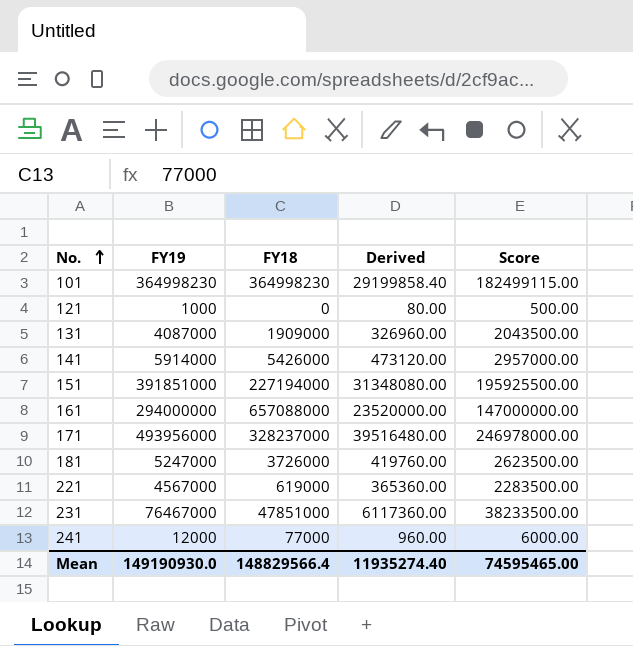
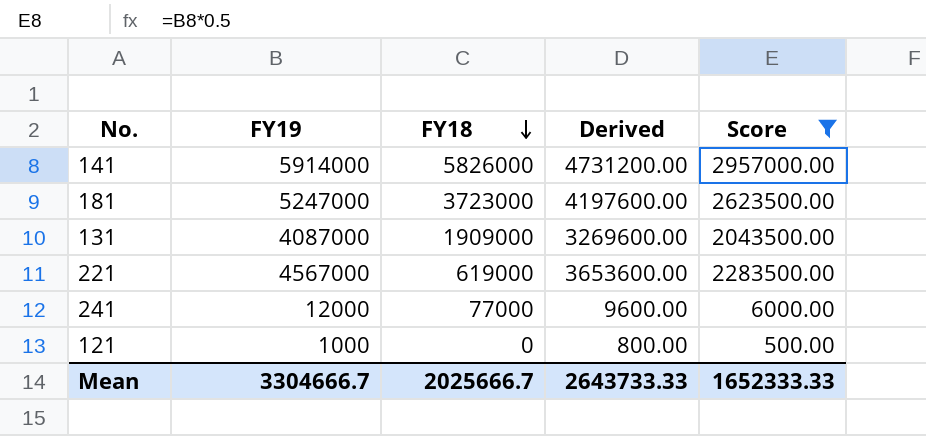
filter: none -> Score <= 2957000.00
row order: No. ascending -> FY18 descending
column Derived | formula: [FY19] * 0.08 -> [FY19] * 0.8
141 | FY18: 5426000 -> 5826000
181 | FY18: 3726000 -> 3723000
Mean | FY19: 149190930.0 -> 3304666.7
Mean | FY18: 148829566.4 -> 2025666.7
Mean | Derived: 11935274.40 -> 2643733.33
Mean | Score: 74595465.00 -> 1652333.33

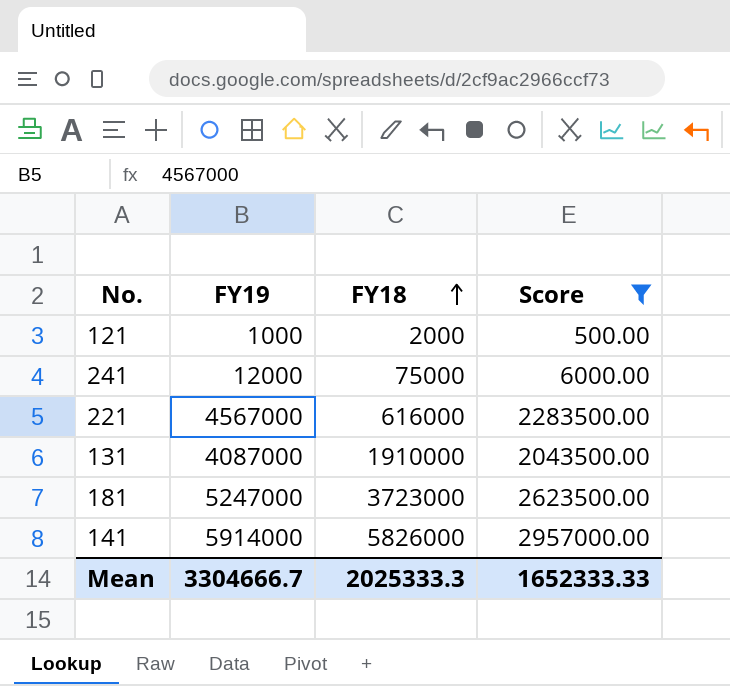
row order: FY18 descending -> FY18 ascending
column Derived | formula: [FY19] * 0.8 -> none
121 | FY18: 0 -> 2000
241 | FY18: 77000 -> 75000
221 | FY18: 619000 -> 616000
131 | FY18: 1909000 -> 1910000
Mean | FY18: 2025666.7 -> 2025333.3

